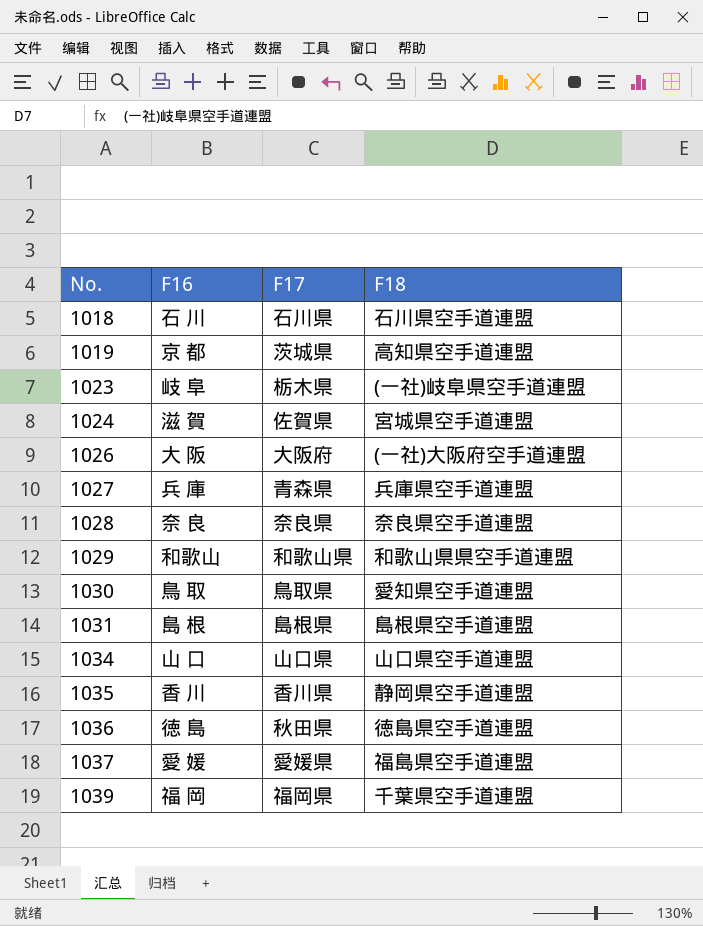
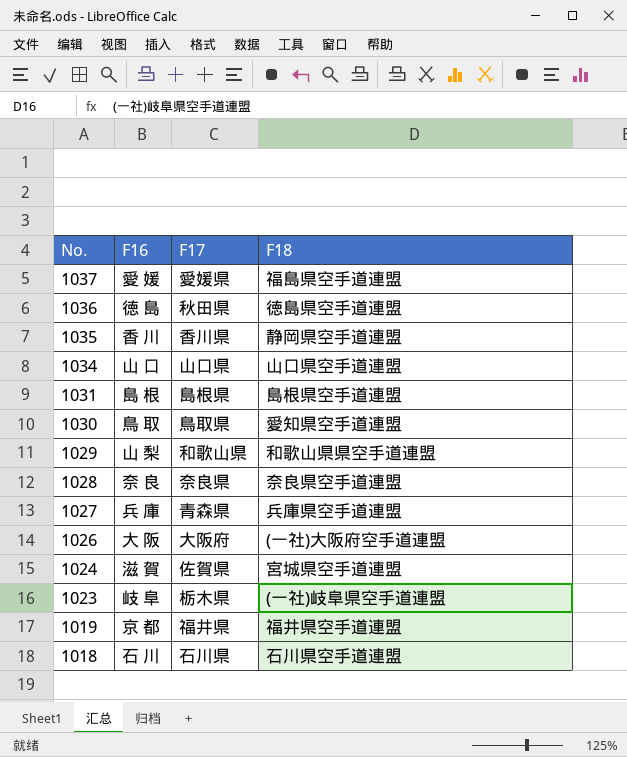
row order: No. ascending -> No. descending
row 1039: 福 岡 | 福岡県 | 千葉県空手道連盟 -> none
1029 | F16: 和歌山 -> 山 梨
1019 | F17: 茨城県 -> 福井県
1019 | F18: 高知県空手道連盟 -> 福井県空手道連盟

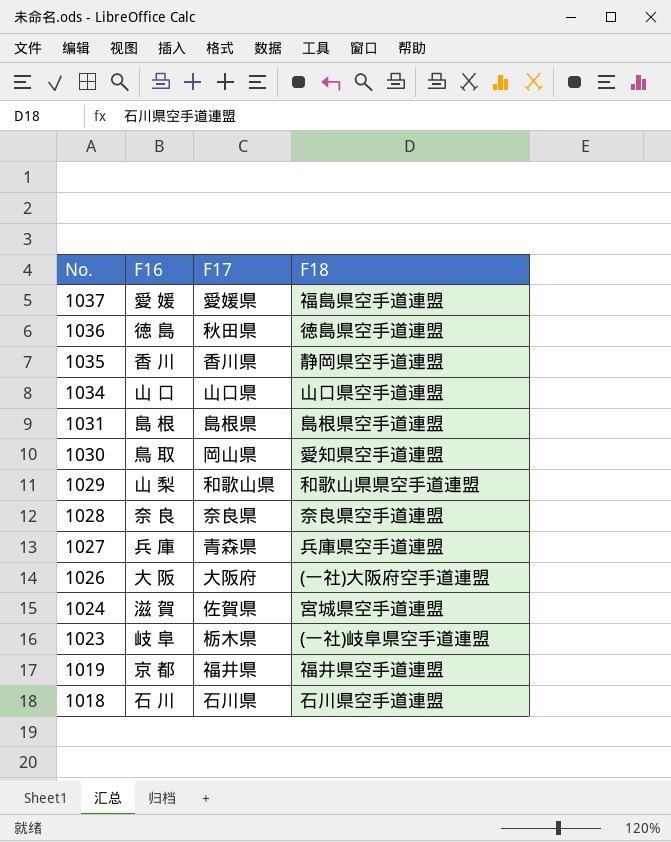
1030 | F17: 鳥取県 -> 岡山県

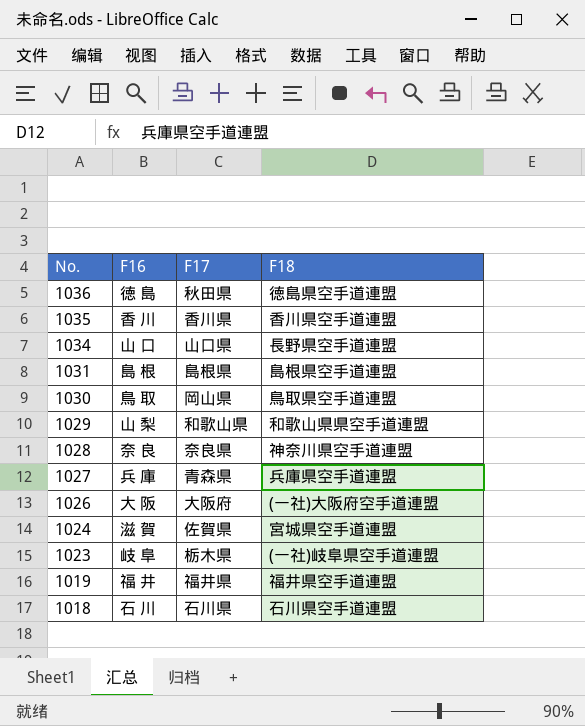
row 1037: 愛 媛 | 愛媛県 | 福島県空手道連盟 -> none
1035 | F18: 静岡県空手道連盟 -> 香川県空手道連盟
1034 | F18: 山口県空手道連盟 -> 長野県空手道連盟
1030 | F18: 愛知県空手道連盟 -> 鳥取県空手道連盟
1028 | F18: 奈良県空手道連盟 -> 神奈川県空手道連盟
1019 | F16: 京 都 -> 福 井

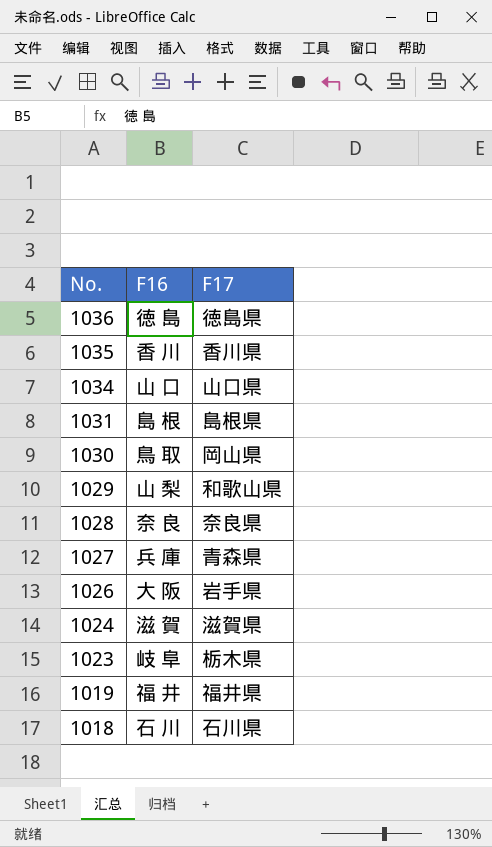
column F18 | position: 4 -> none
1036 | F17: 秋田県 -> 徳島県
1026 | F17: 大阪府 -> 岩手県
1024 | F17: 佐賀県 -> 滋賀県

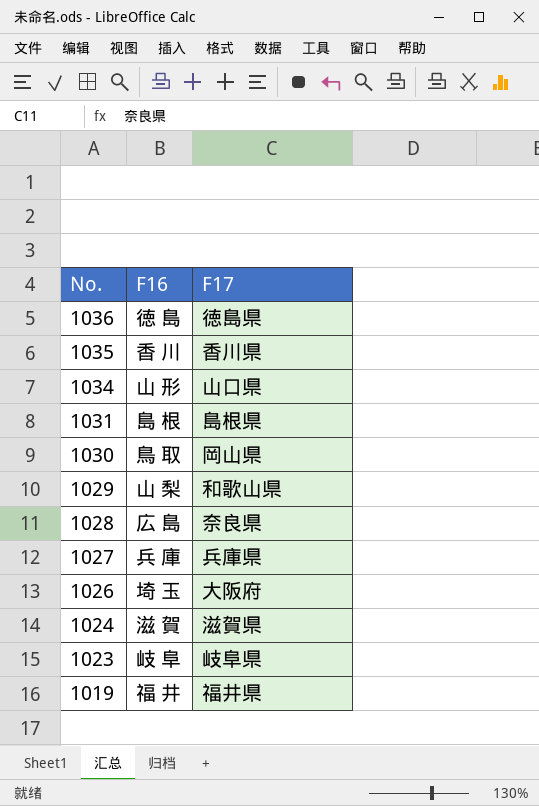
row 1018: 石 川 | 石川県 -> none
1034 | F16: 山 口 -> 山 形
1028 | F16: 奈 良 -> 広 島
1027 | F17: 青森県 -> 兵庫県
1026 | F16: 大 阪 -> 埼 玉
1026 | F17: 岩手県 -> 大阪府
1023 | F17: 栃木県 -> 岐阜県

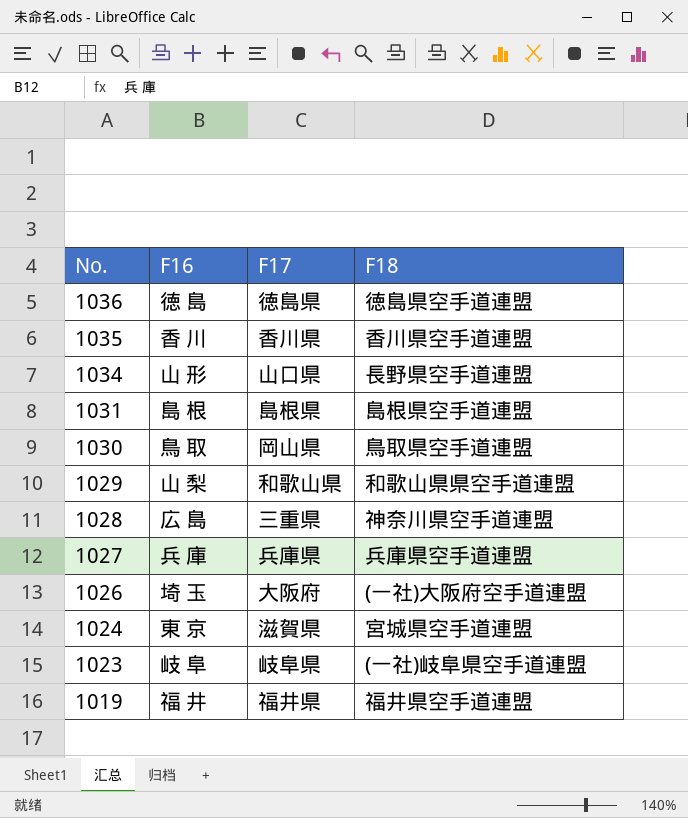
column F18 | position: none -> 4
1028 | F17: 奈良県 -> 三重県
1024 | F16: 滋 賀 -> 東 京

